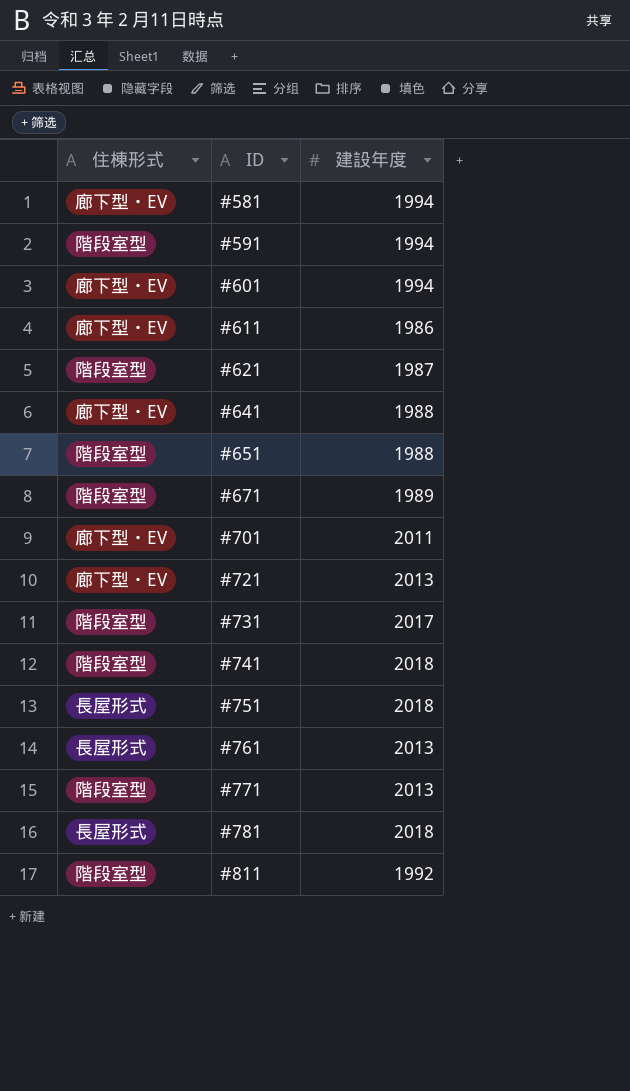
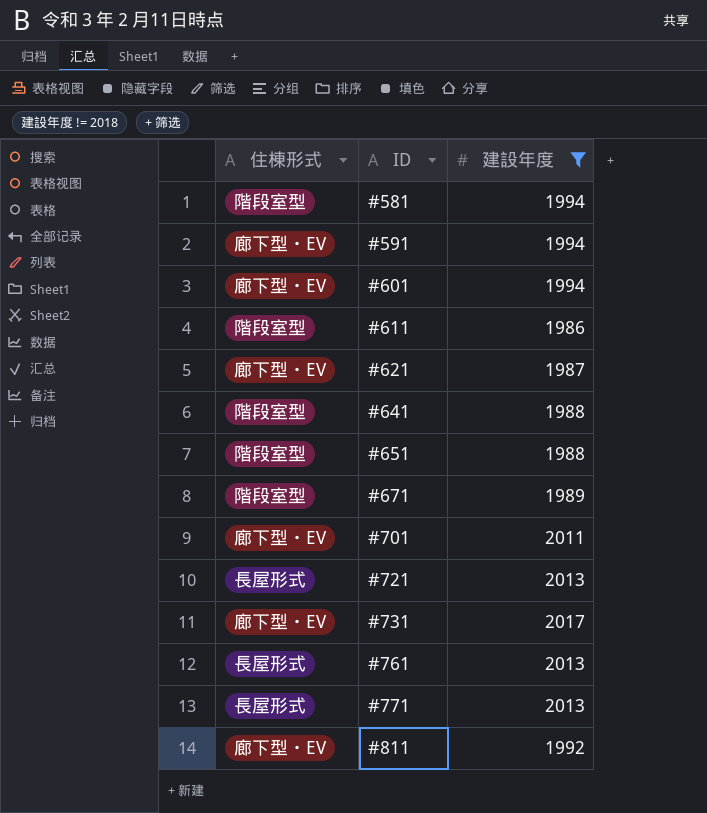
filter: none -> 建設年度 != 2018
#581 | 住棟形式: 廊下型・EV -> 階段室型
#591 | 住棟形式: 階段室型 -> 廊下型・EV
#611 | 住棟形式: 廊下型・EV -> 階段室型
#621 | 住棟形式: 階段室型 -> 廊下型・EV
#641 | 住棟形式: 廊下型・EV -> 階段室型
#721 | 住棟形式: 廊下型・EV -> 長屋形式
#731 | 住棟形式: 階段室型 -> 廊下型・EV
#771 | 住棟形式: 階段室型 -> 長屋形式
#811 | 住棟形式: 階段室型 -> 廊下型・EV

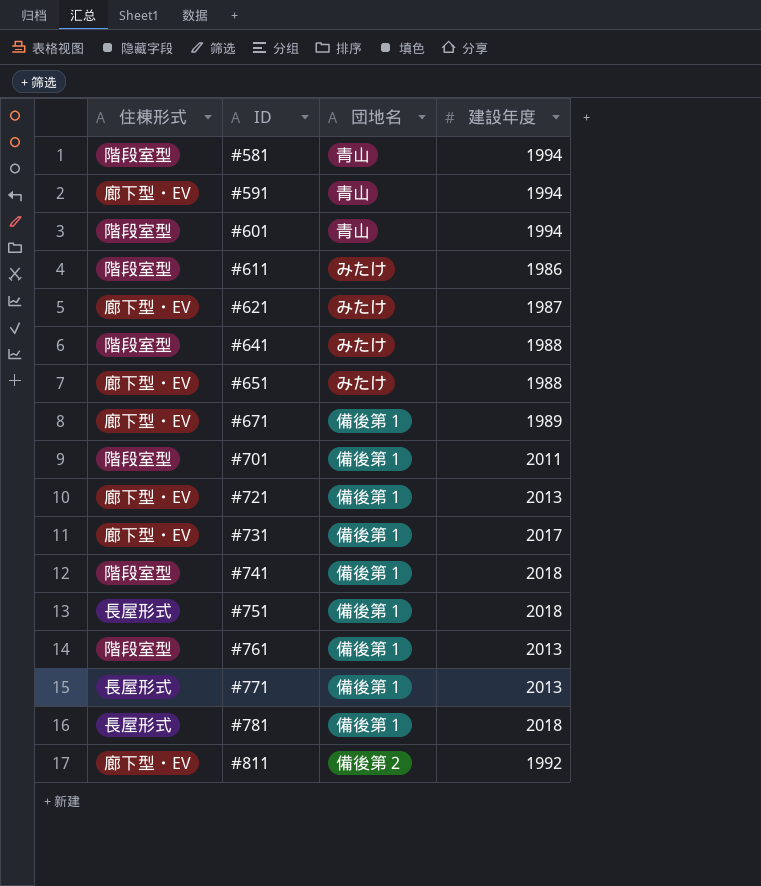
filter: 建設年度 != 2018 -> none
column 団地名 | position: none -> 3
#601 | 住棟形式: 廊下型・EV -> 階段室型
#651 | 住棟形式: 階段室型 -> 廊下型・EV
#671 | 住棟形式: 階段室型 -> 廊下型・EV
#701 | 住棟形式: 廊下型・EV -> 階段室型
#721 | 住棟形式: 長屋形式 -> 廊下型・EV
#761 | 住棟形式: 長屋形式 -> 階段室型

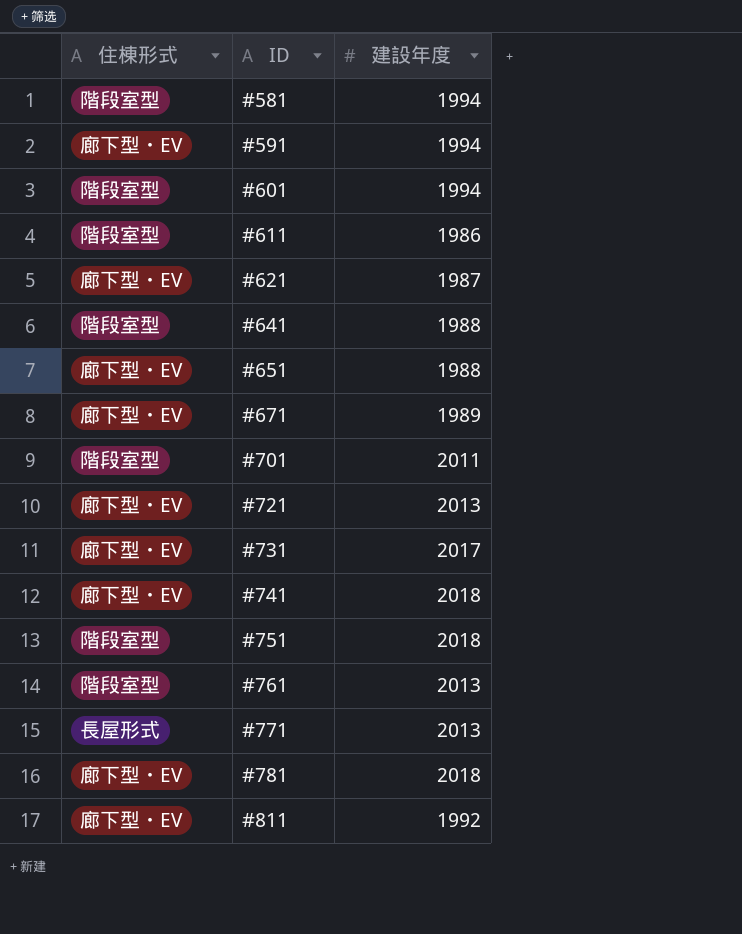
column 団地名 | position: 3 -> none
#741 | 住棟形式: 階段室型 -> 廊下型・EV
#751 | 住棟形式: 長屋形式 -> 階段室型
#781 | 住棟形式: 長屋形式 -> 廊下型・EV

